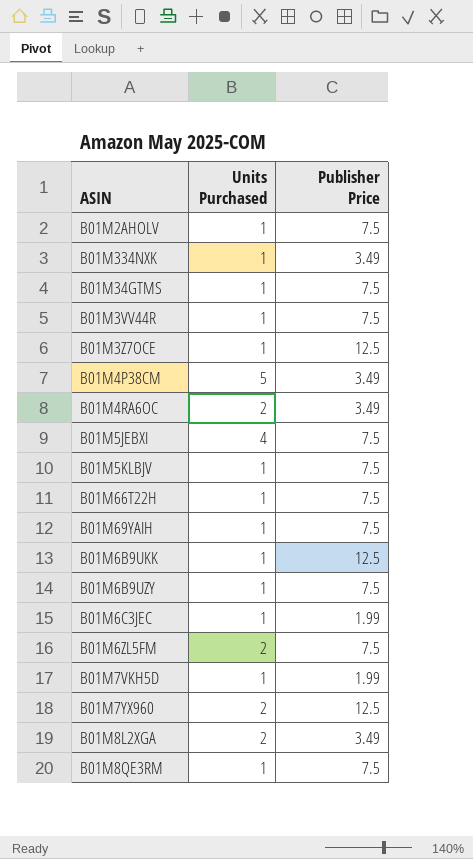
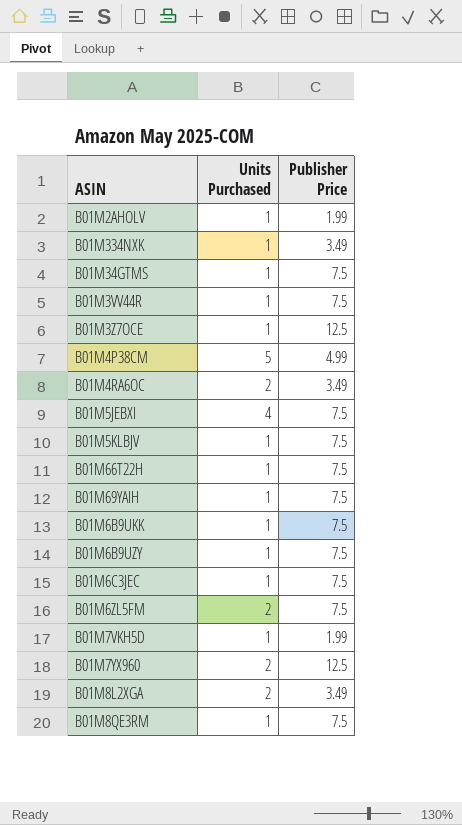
B01M2AHOLV | Publisher Price: 7.5 -> 1.99
B01M4P38CM | Publisher Price: 3.49 -> 4.99
B01M6B9UKK | Publisher Price: 12.5 -> 7.5
B01M6C3JEC | Publisher Price: 1.99 -> 7.5

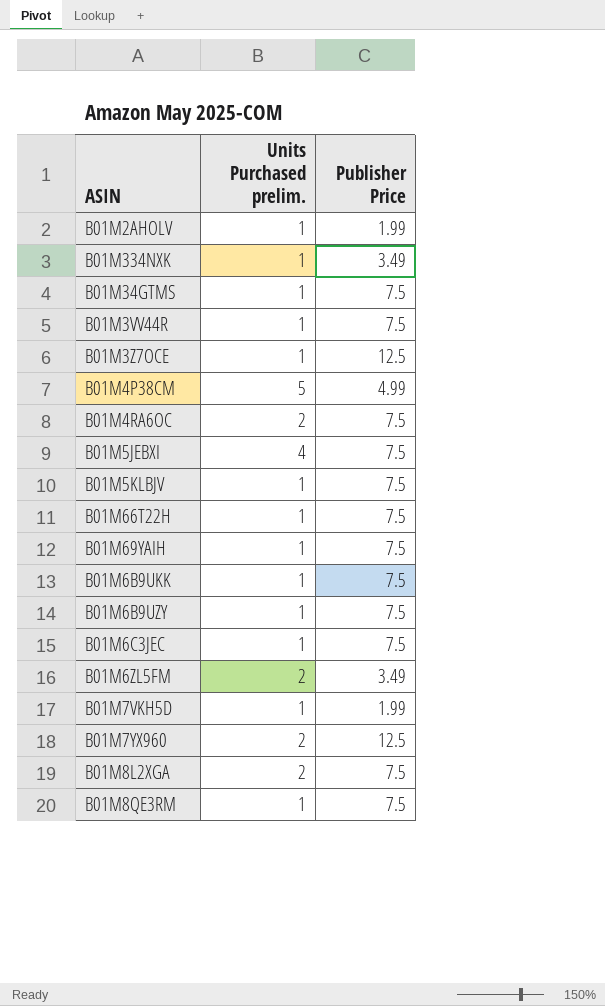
column name: Units Purchased -> Units Purchased prelim.
B01M4RA6OC | Publisher Price: 3.49 -> 7.5
B01M6ZL5FM | Publisher Price: 7.5 -> 3.49
B01M8L2XGA | Publisher Price: 3.49 -> 7.5

